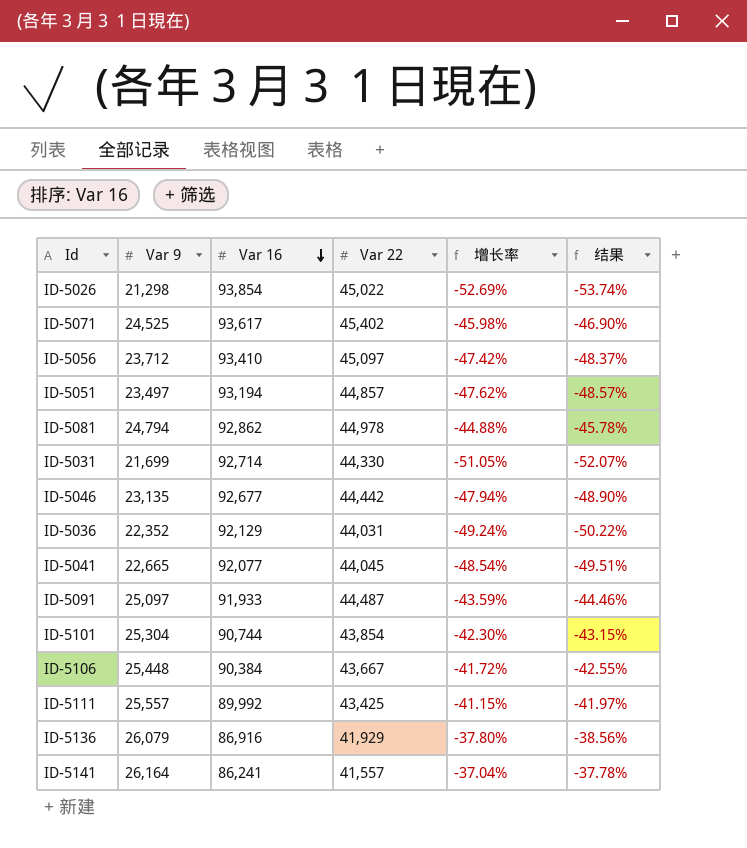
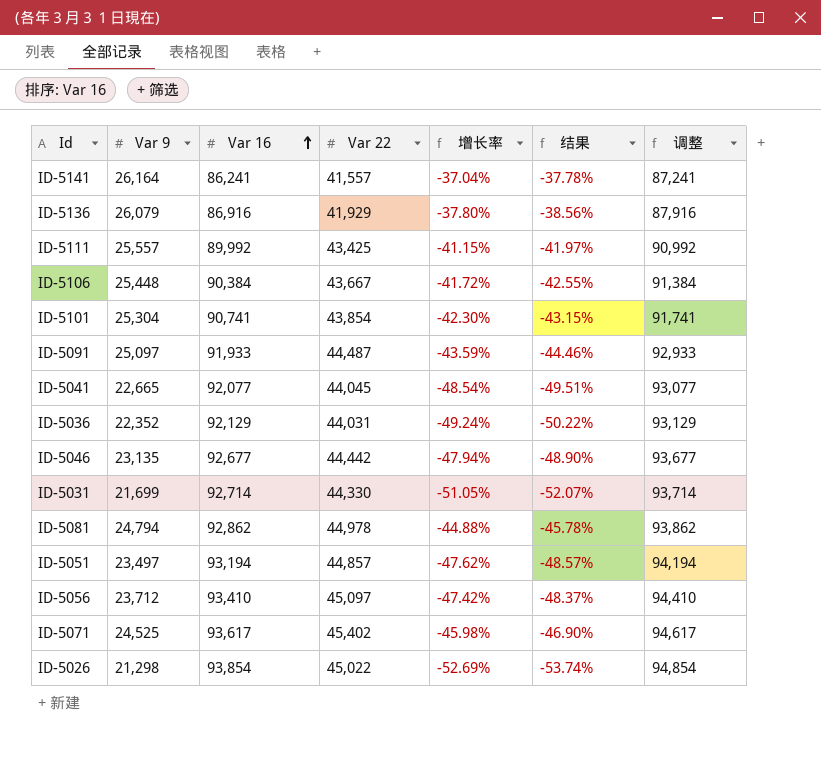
row order: Var 16 descending -> Var 16 ascending
column 调整 | formula: none -> [Var 16] + 1000
ID-5101 | Var 16: 90,744 -> 90,741

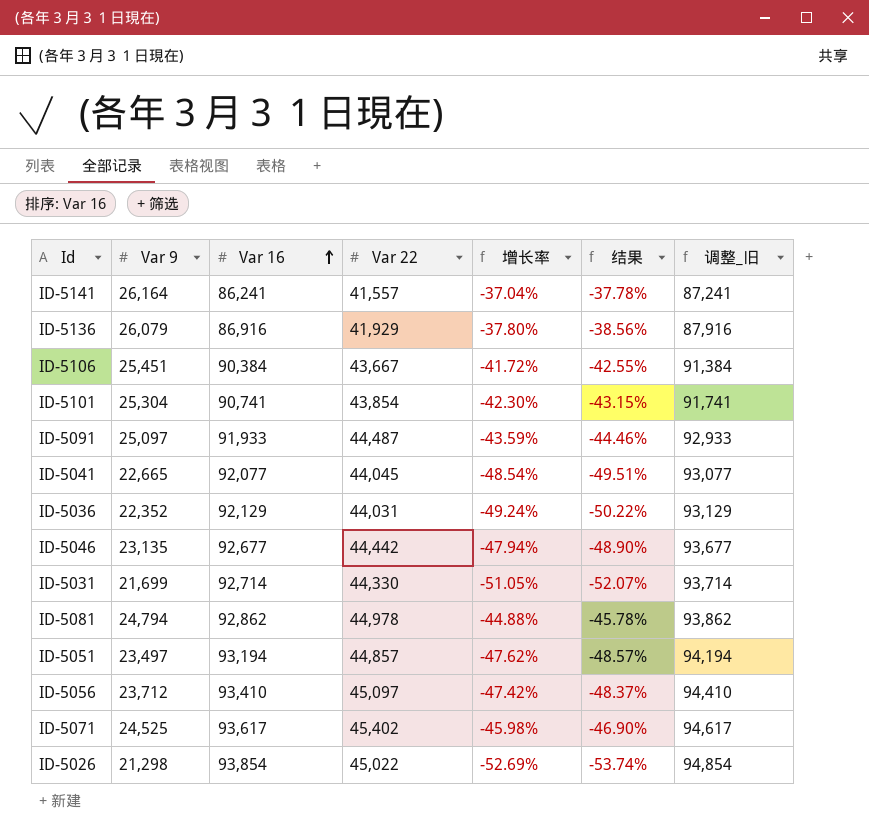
column name: 调整 -> 调整_旧
row ID-5111: 25,557 | 89,992 | 43,425 | -41.15% | -41.97% | 90,992 -> none
ID-5106 | Var 9: 25,448 -> 25,451

